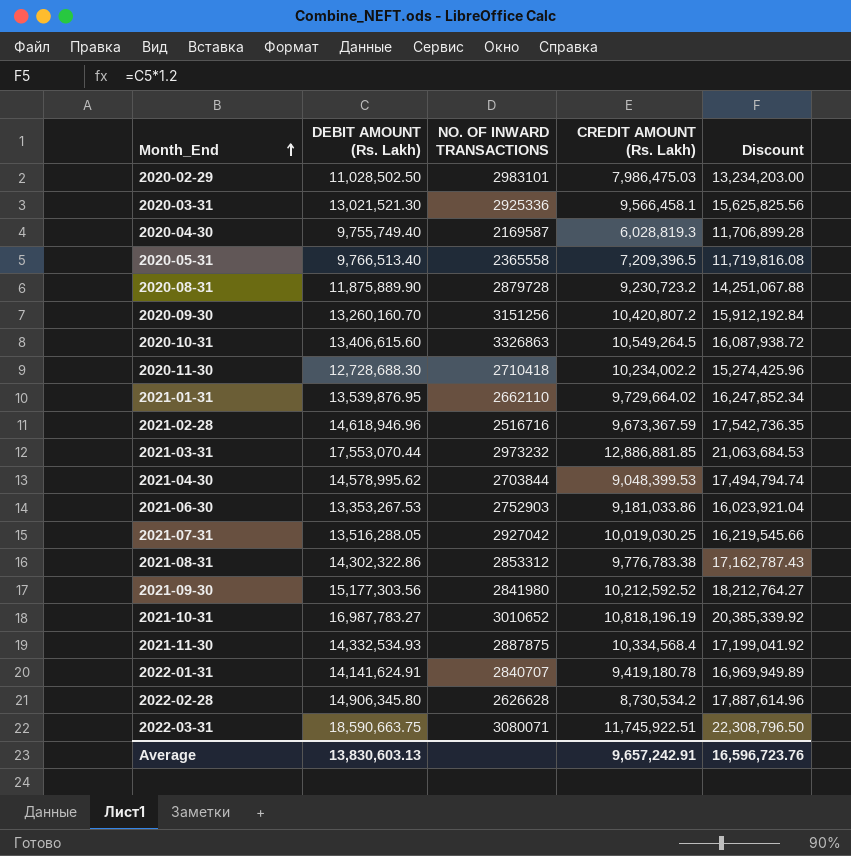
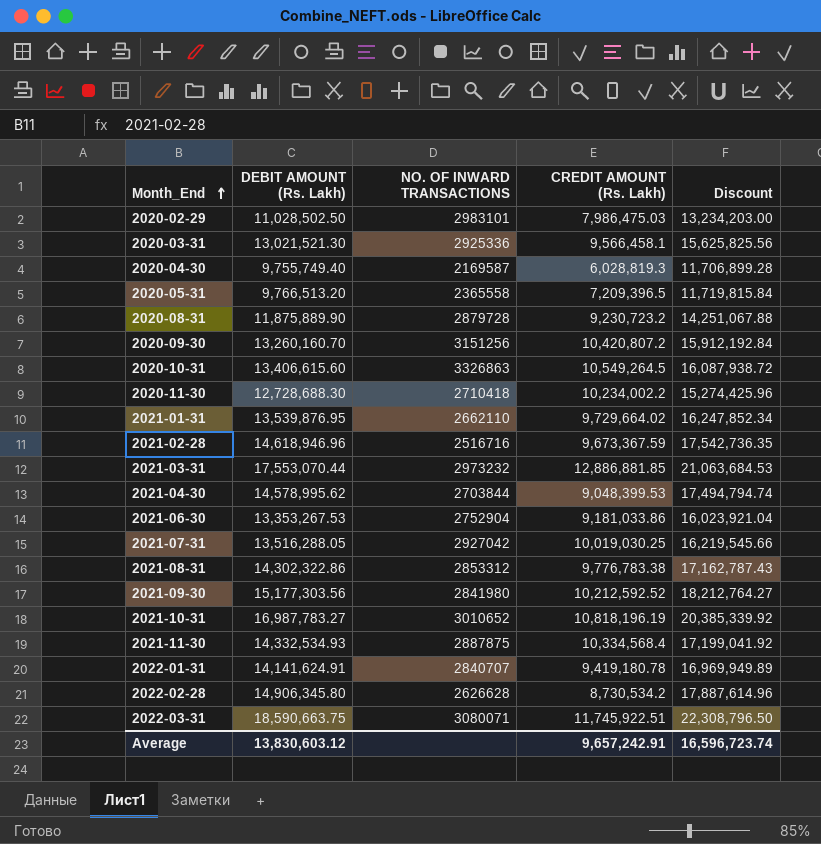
2020-05-31 | DEBIT AMOUNT (Rs. Lakh): 9,766,513.40 -> 9,766,513.20
2020-05-31 | Discount: 11,719,816.08 -> 11,719,815.84
2021-06-30 | NO. OF INWARD TRANSACTIONS: 2752903 -> 2752904
Average | DEBIT AMOUNT (Rs. Lakh): 13,830,603.13 -> 13,830,603.12
Average | Discount: 16,596,723.76 -> 16,596,723.74

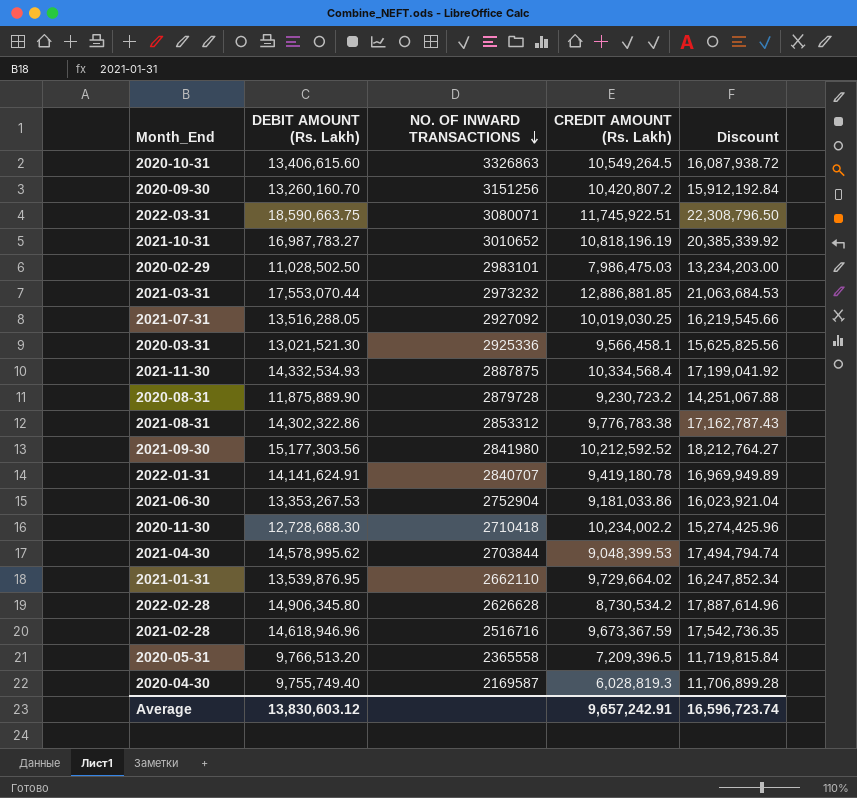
row order: Month_End ascending -> NO. OF INWARD TRANSACTIONS descending
2021-07-31 | NO. OF INWARD TRANSACTIONS: 2927042 -> 2927092

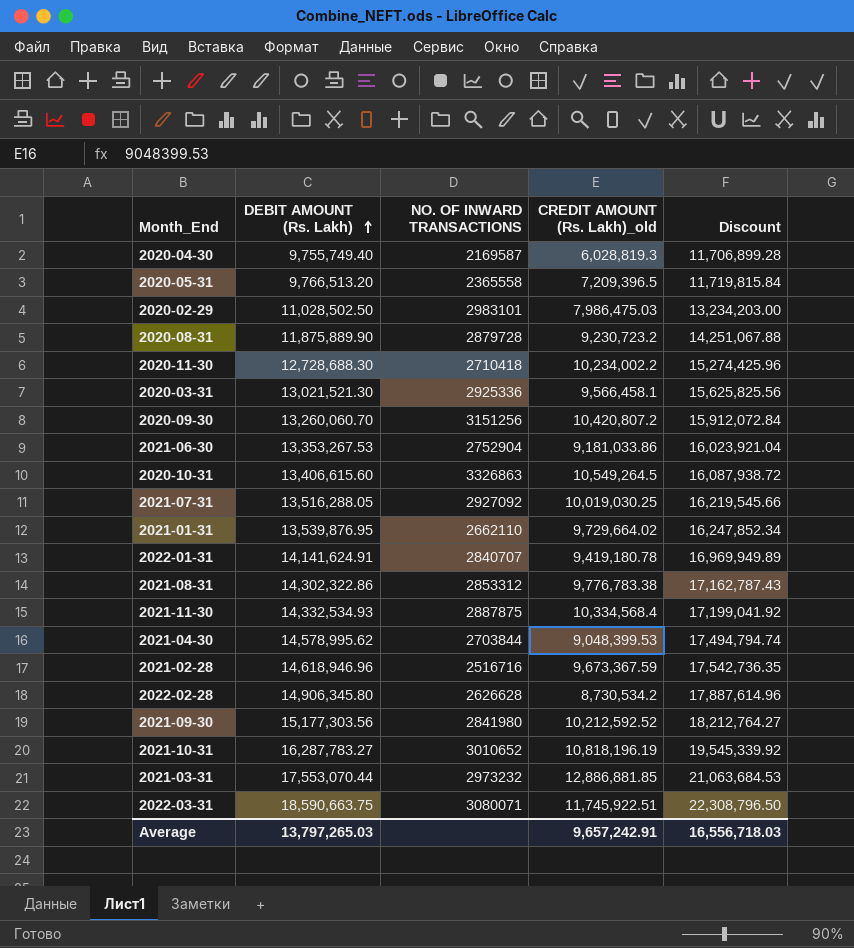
row order: NO. OF INWARD TRANSACTIONS descending -> DEBIT AMOUNT (Rs. Lakh) ascending
column name: CREDIT AMOUNT (Rs. Lakh) -> CREDIT AMOUNT (Rs. Lakh)_old
2020-09-30 | DEBIT AMOUNT (Rs. Lakh): 13,260,160.70 -> 13,260,060.70
2020-09-30 | Discount: 15,912,192.84 -> 15,912,072.84
2021-10-31 | DEBIT AMOUNT (Rs. Lakh): 16,987,783.27 -> 16,287,783.27
2021-10-31 | Discount: 20,385,339.92 -> 19,545,339.92
Average | DEBIT AMOUNT (Rs. Lakh): 13,830,603.12 -> 13,797,265.03
Average | Discount: 16,596,723.74 -> 16,556,718.03

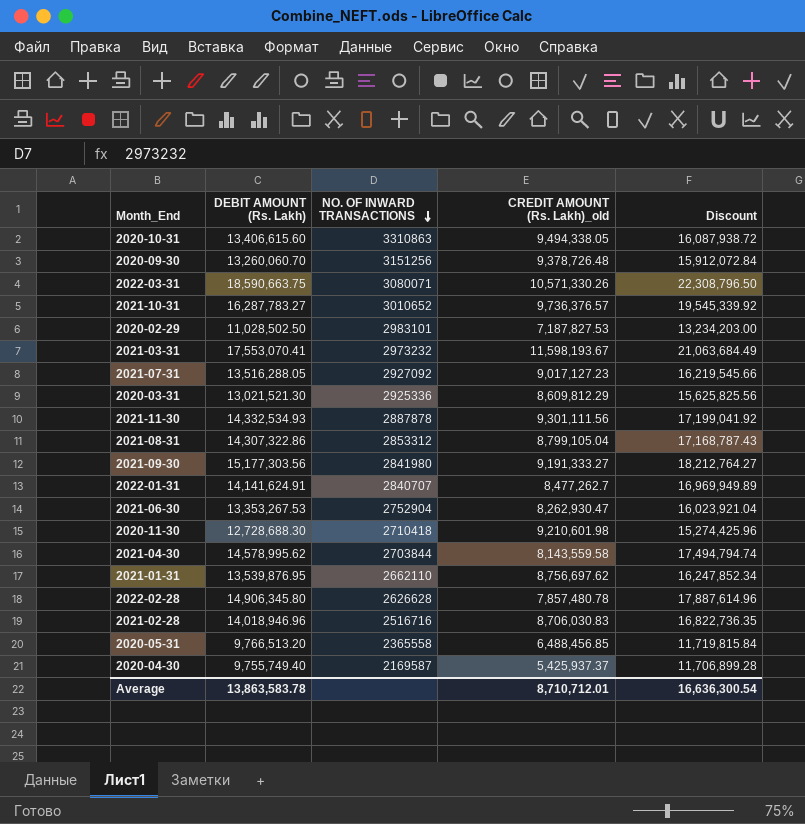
row order: DEBIT AMOUNT (Rs. Lakh) ascending -> NO. OF INWARD TRANSACTIONS descending
row 2020-08-31: 11,875,889.90 | 2879728 | 9,230,723.2 | 14,251,067.88 -> none
2020-10-31 | NO. OF INWARD TRANSACTIONS: 3326863 -> 3310863
2020-10-31 | CREDIT AMOUNT (Rs. Lakh)_old: 10,549,264.5 -> 9,494,338.05
2020-09-30 | CREDIT AMOUNT (Rs. Lakh)_old: 10,420,807.2 -> 9,378,726.48
2022-03-31 | CREDIT AMOUNT (Rs. Lakh)_old: 11,745,922.51 -> 10,571,330.26
2021-10-31 | CREDIT AMOUNT (Rs. Lakh)_old: 10,818,196.19 -> 9,736,376.57
2020-02-29 | CREDIT AMOUNT (Rs. Lakh)_old: 7,986,475.03 -> 7,187,827.53
2021-03-31 | DEBIT AMOUNT (Rs. Lakh): 17,553,070.44 -> 17,553,070.41
2021-03-31 | CREDIT AMOUNT (Rs. Lakh)_old: 12,886,881.85 -> 11,598,193.67
2021-03-31 | Discount: 21,063,684.53 -> 21,063,684.49
2021-07-31 | CREDIT AMOUNT (Rs. Lakh)_old: 10,019,030.25 -> 9,017,127.23
2020-03-31 | CREDIT AMOUNT (Rs. Lakh)_old: 9,566,458.1 -> 8,609,812.29
2021-11-30 | NO. OF INWARD TRANSACTIONS: 2887875 -> 2887878
2021-11-30 | CREDIT AMOUNT (Rs. Lakh)_old: 10,334,568.4 -> 9,301,111.56
2021-08-31 | DEBIT AMOUNT (Rs. Lakh): 14,302,322.86 -> 14,307,322.86
2021-08-31 | CREDIT AMOUNT (Rs. Lakh)_old: 9,776,783.38 -> 8,799,105.04
2021-08-31 | Discount: 17,162,787.43 -> 17,168,787.43
2021-09-30 | CREDIT AMOUNT (Rs. Lakh)_old: 10,212,592.52 -> 9,191,333.27
2022-01-31 | CREDIT AMOUNT (Rs. Lakh)_old: 9,419,180.78 -> 8,477,262.7
2021-06-30 | CREDIT AMOUNT (Rs. Lakh)_old: 9,181,033.86 -> 8,262,930.47
2020-11-30 | CREDIT AMOUNT (Rs. Lakh)_old: 10,234,002.2 -> 9,210,601.98
2021-04-30 | CREDIT AMOUNT (Rs. Lakh)_old: 9,048,399.53 -> 8,143,559.58
2021-01-31 | CREDIT AMOUNT (Rs. Lakh)_old: 9,729,664.02 -> 8,756,697.62
2022-02-28 | CREDIT AMOUNT (Rs. Lakh)_old: 8,730,534.2 -> 7,857,480.78
2021-02-28 | DEBIT AMOUNT (Rs. Lakh): 14,618,946.96 -> 14,018,946.96
2021-02-28 | CREDIT AMOUNT (Rs. Lakh)_old: 9,673,367.59 -> 8,706,030.83
2021-02-28 | Discount: 17,542,736.35 -> 16,822,736.35
2020-05-31 | CREDIT AMOUNT (Rs. Lakh)_old: 7,209,396.5 -> 6,488,456.85
2020-04-30 | CREDIT AMOUNT (Rs. Lakh)_old: 6,028,819.3 -> 5,425,937.37
Average | DEBIT AMOUNT (Rs. Lakh): 13,797,265.03 -> 13,863,583.78
Average | CREDIT AMOUNT (Rs. Lakh)_old: 9,657,242.91 -> 8,710,712.01
Average | Discount: 16,556,718.03 -> 16,636,300.54

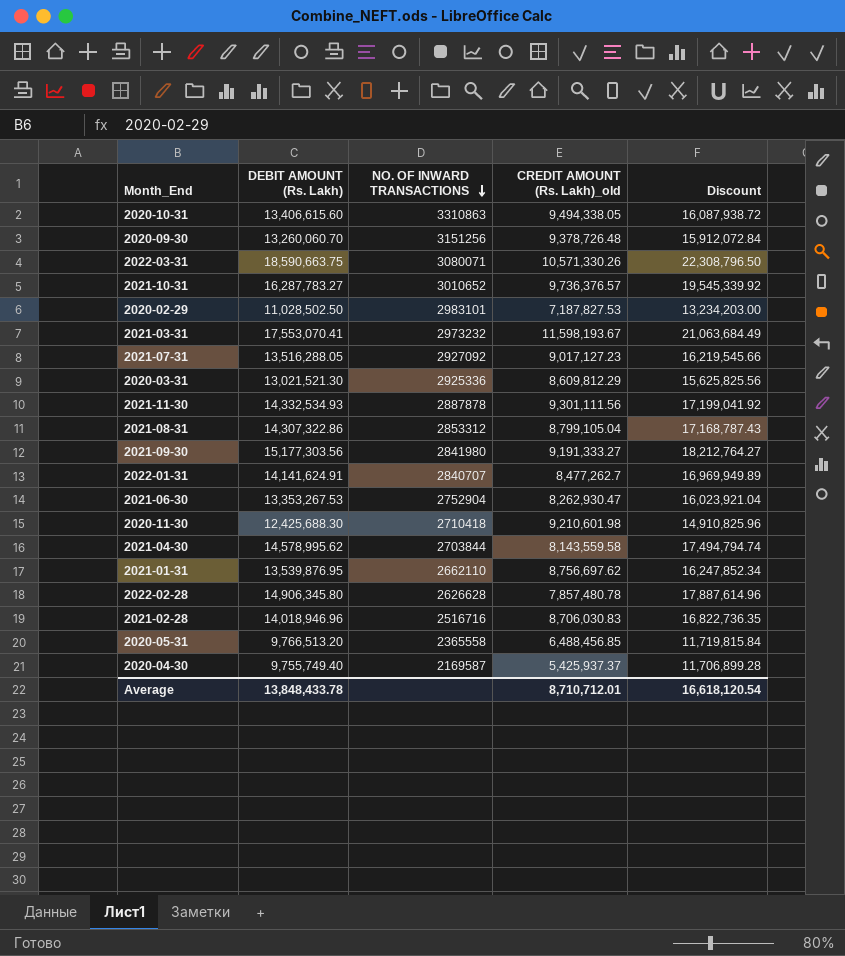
2020-11-30 | DEBIT AMOUNT (Rs. Lakh): 12,728,688.30 -> 12,425,688.30
2020-11-30 | Discount: 15,274,425.96 -> 14,910,825.96
Average | DEBIT AMOUNT (Rs. Lakh): 13,863,583.78 -> 13,848,433.78
Average | Discount: 16,636,300.54 -> 16,618,120.54

